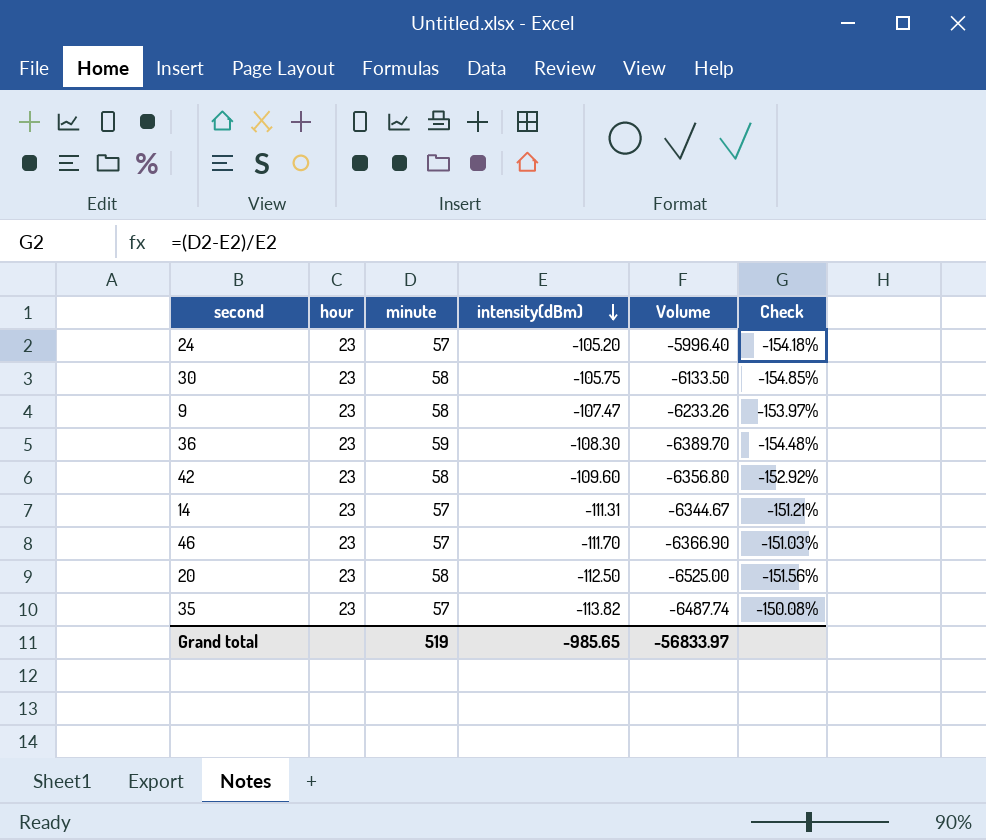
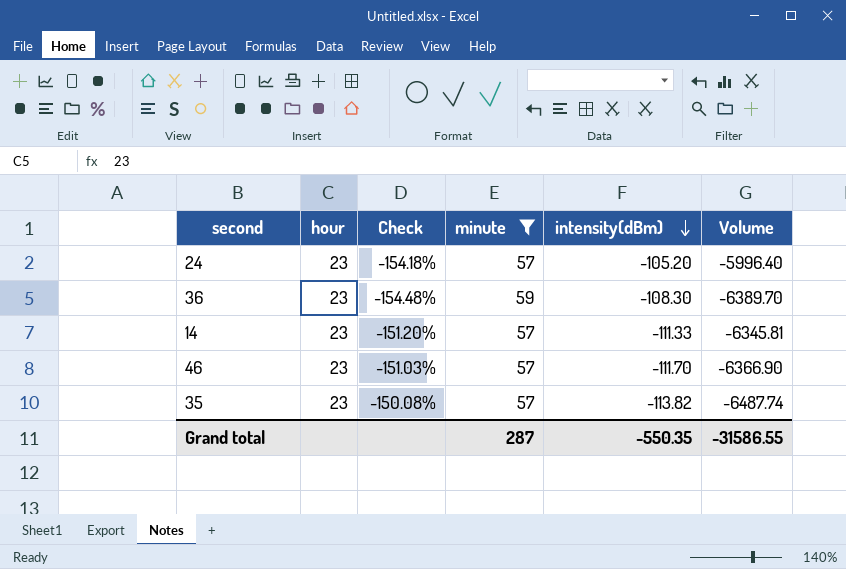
filter: none -> minute != 58
column Check | position: 6 -> 3
14 | Check: -151.21% -> -151.20%
14 | intensity(dBm): -111.31 -> -111.33
14 | Volume: -6344.67 -> -6345.81
Grand total | minute: 519 -> 287
Grand total | intensity(dBm): -985.65 -> -550.35
Grand total | Volume: -56833.97 -> -31586.55

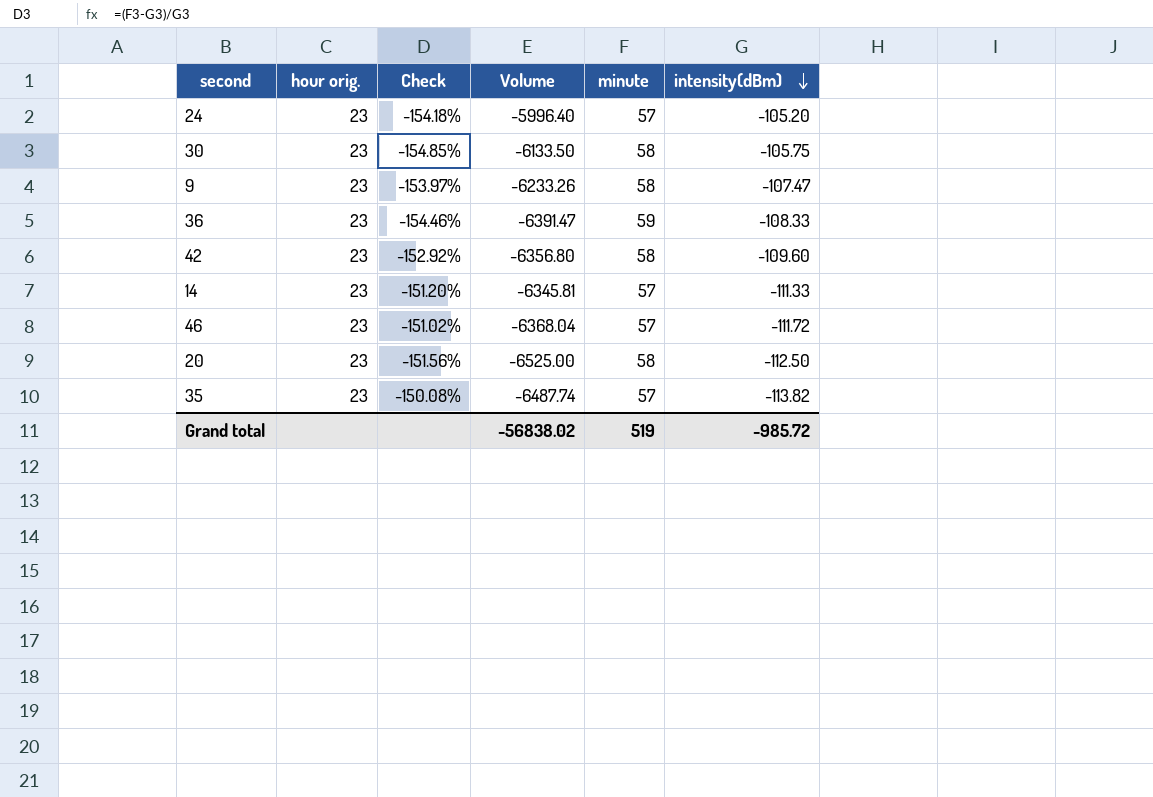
filter: minute != 58 -> none
column name: hour -> hour orig.
column Volume | position: 6 -> 4
36 | Check: -154.48% -> -154.46%
36 | Volume: -6389.70 -> -6391.47
36 | intensity(dBm): -108.30 -> -108.33
46 | Check: -151.03% -> -151.02%
46 | Volume: -6366.90 -> -6368.04
46 | intensity(dBm): -111.70 -> -111.72
Grand total | Volume: -31586.55 -> -56838.02
Grand total | minute: 287 -> 519
Grand total | intensity(dBm): -550.35 -> -985.72

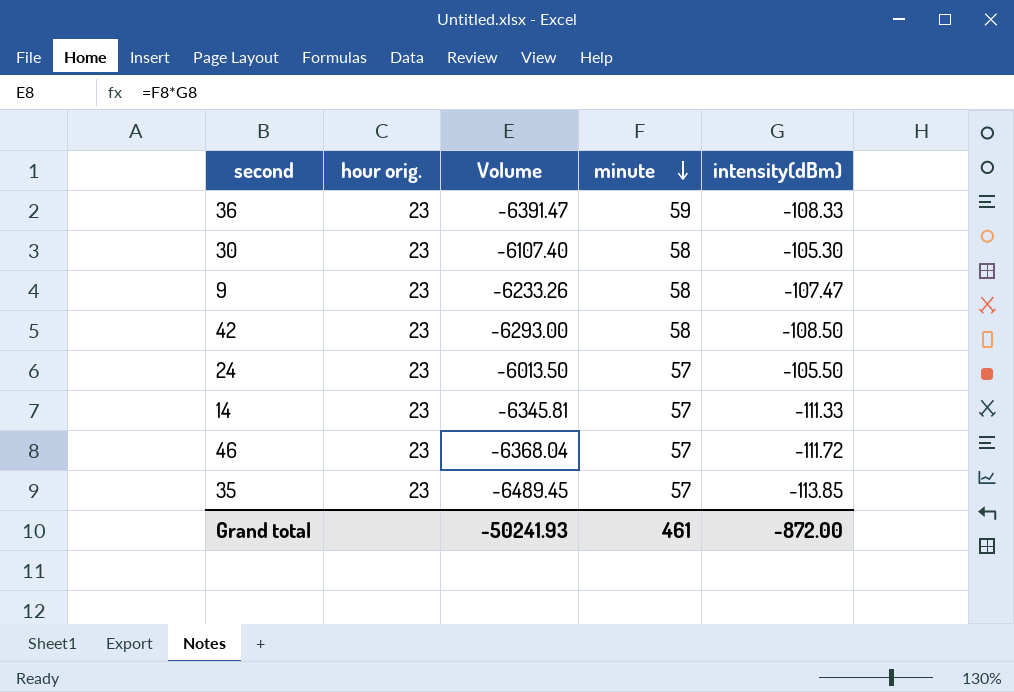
row order: intensity(dBm) descending -> minute descending
column Check | formula: ([minute] - [intensity(dBm)]) / [intensity(dBm)] -> none
row 20: 23 | -151.56% | -6525.00 | 58 | -112.50 -> none
30 | Volume: -6133.50 -> -6107.40
30 | intensity(dBm): -105.75 -> -105.30
42 | Volume: -6356.80 -> -6293.00
42 | intensity(dBm): -109.60 -> -108.50
24 | Volume: -5996.40 -> -6013.50
24 | intensity(dBm): -105.20 -> -105.50
35 | Volume: -6487.74 -> -6489.45
35 | intensity(dBm): -113.82 -> -113.85
Grand total | Volume: -56838.02 -> -50241.93
Grand total | minute: 519 -> 461
Grand total | intensity(dBm): -985.72 -> -872.00

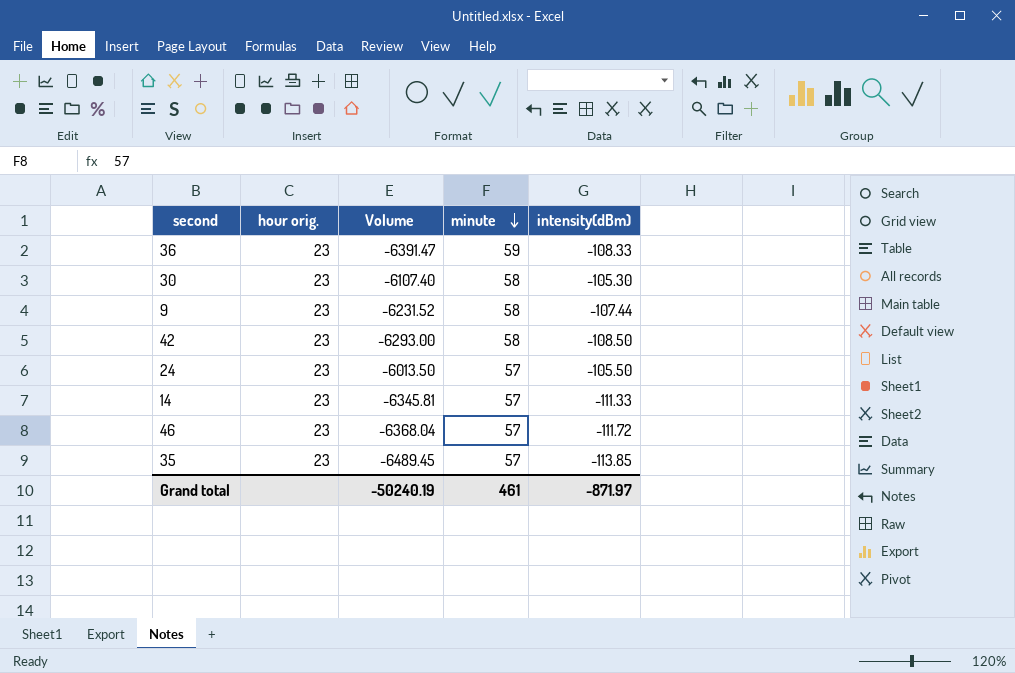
9 | Volume: -6233.26 -> -6231.52
9 | intensity(dBm): -107.47 -> -107.44
Grand total | Volume: -50241.93 -> -50240.19
Grand total | intensity(dBm): -872.00 -> -871.97

